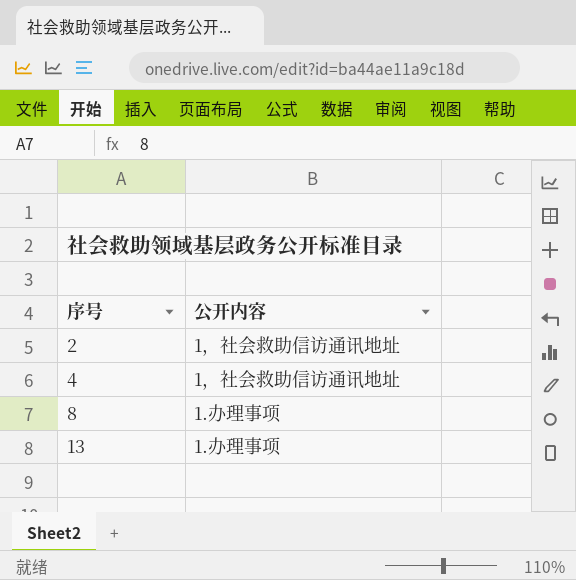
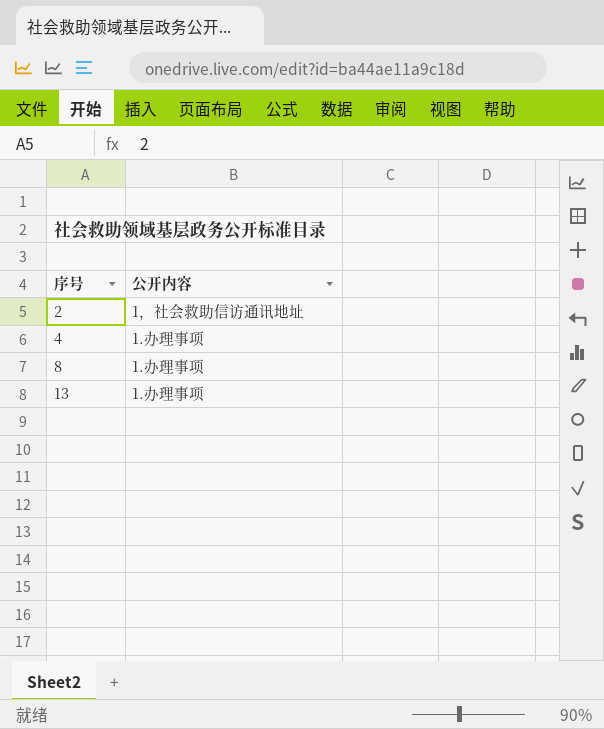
4 | 公开内容: 1，社会救助信访通讯地址 -> 1.办理事项

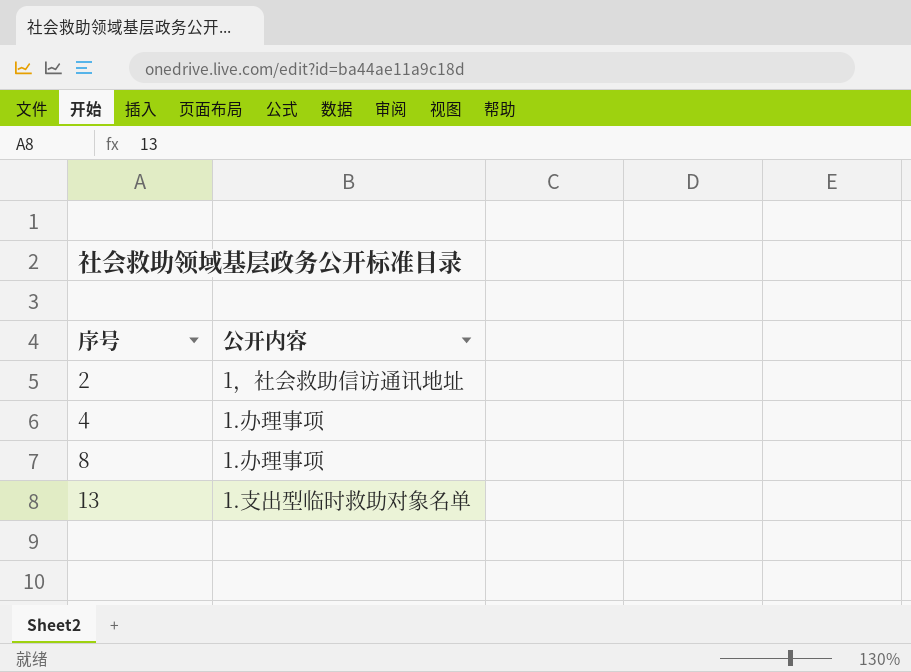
13 | 公开内容: 1.办理事项 -> 1.支出型临时救助对象名单

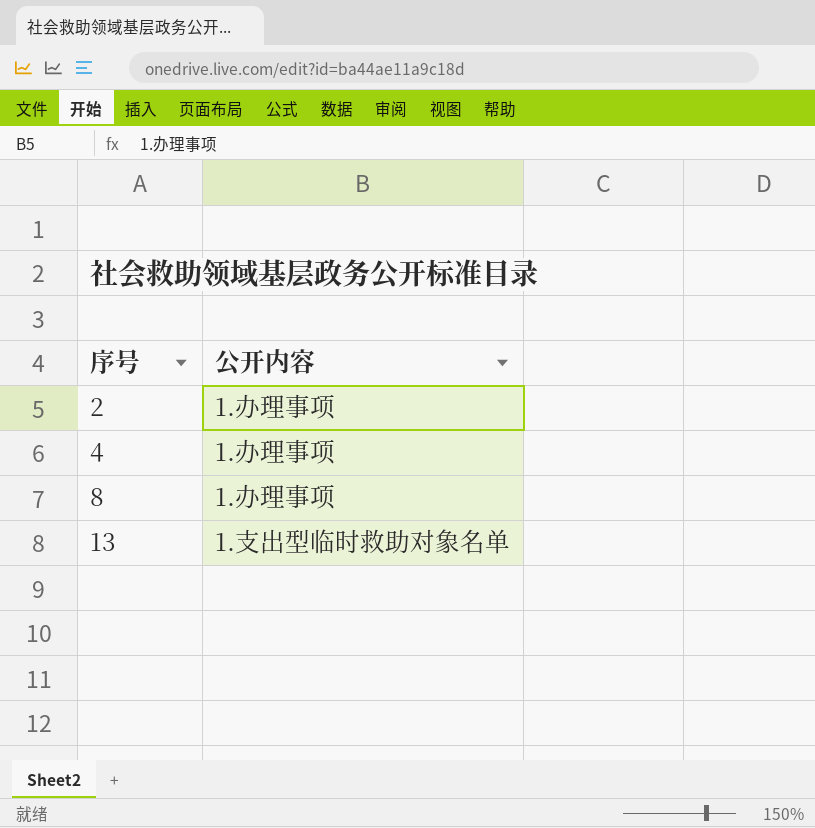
2 | 公开内容: 1，社会救助信访通讯地址 -> 1.办理事项

